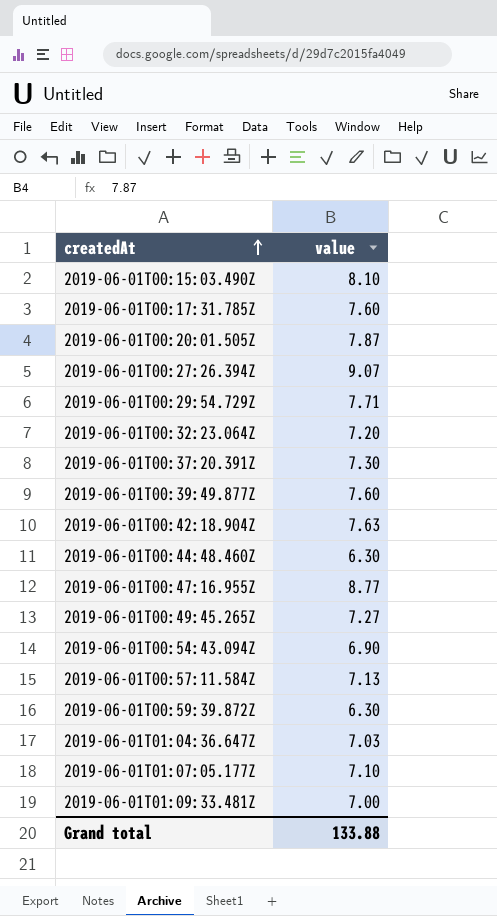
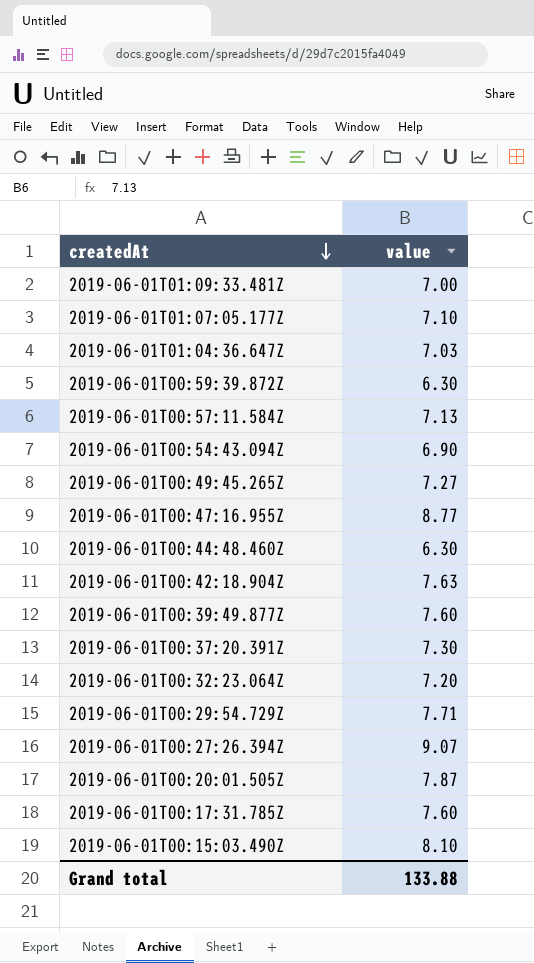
row order: createdAt ascending -> createdAt descending

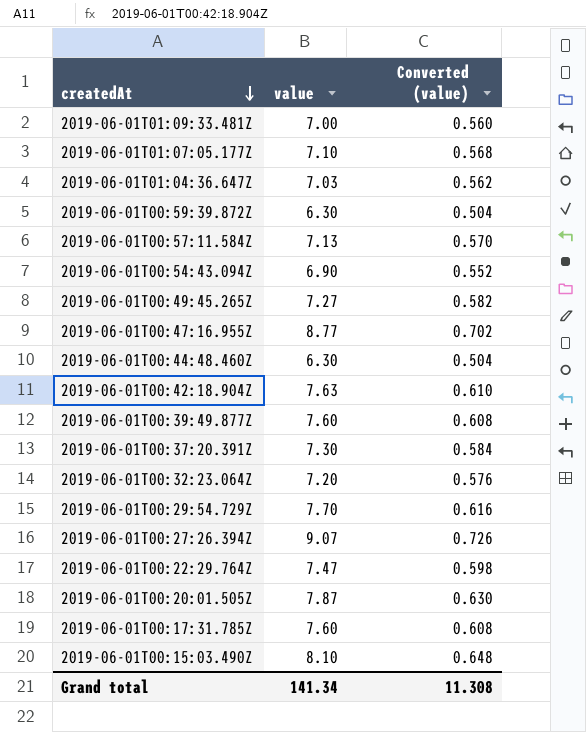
column Converted (value) | formula: none -> [value] * 0.08
2019-06-01T00:29:54.729Z | value: 7.71 -> 7.70
row 2019-06-01T00:22:29.764Z: none -> 7.47 | 0.598
Grand total | value: 133.88 -> 141.34

